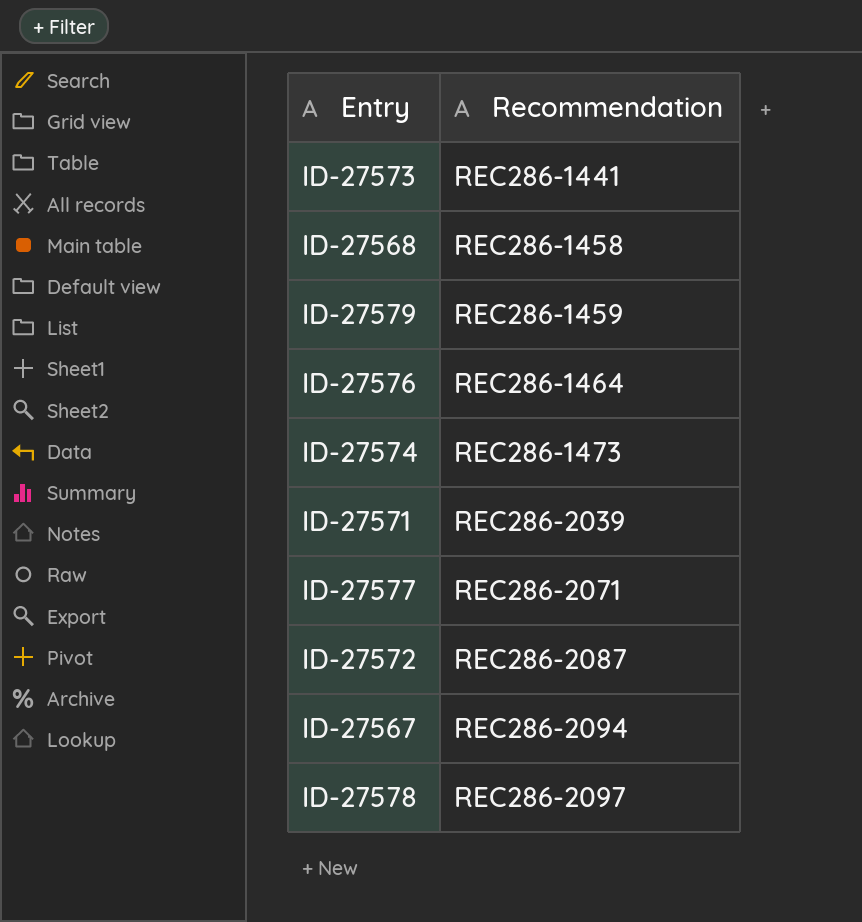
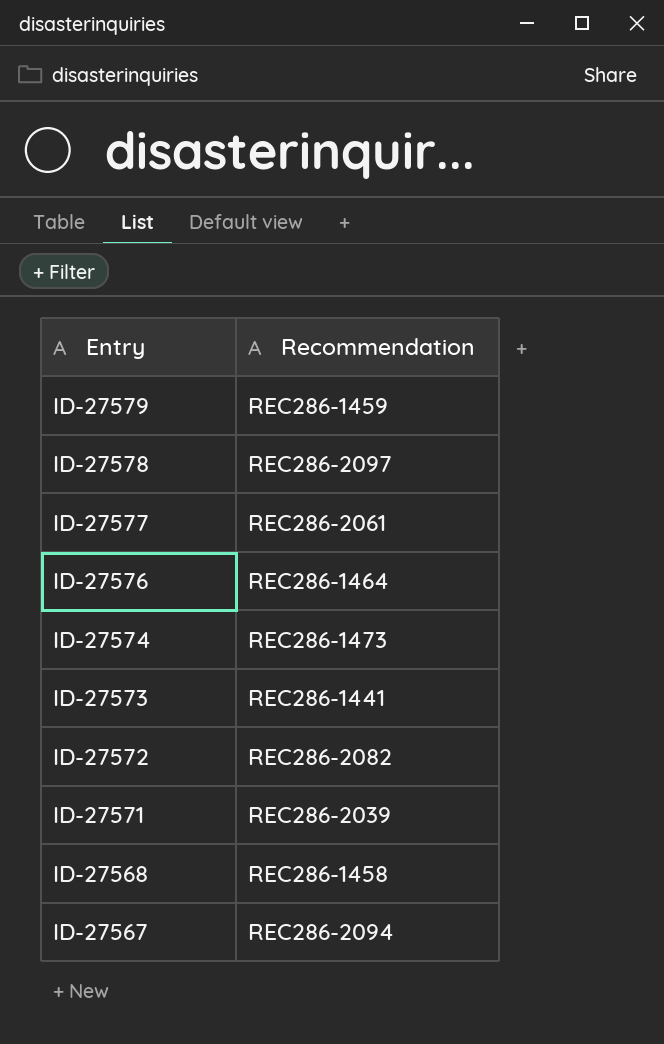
row order: Recommendation ascending -> Entry descending
ID-27577 | Recommendation: REC286-2071 -> REC286-2061
ID-27572 | Recommendation: REC286-2087 -> REC286-2082

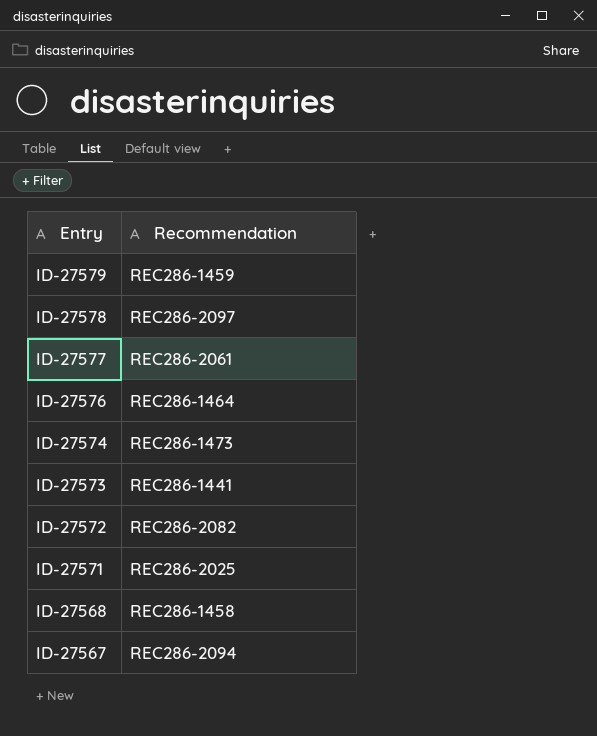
ID-27571 | Recommendation: REC286-2039 -> REC286-2025

